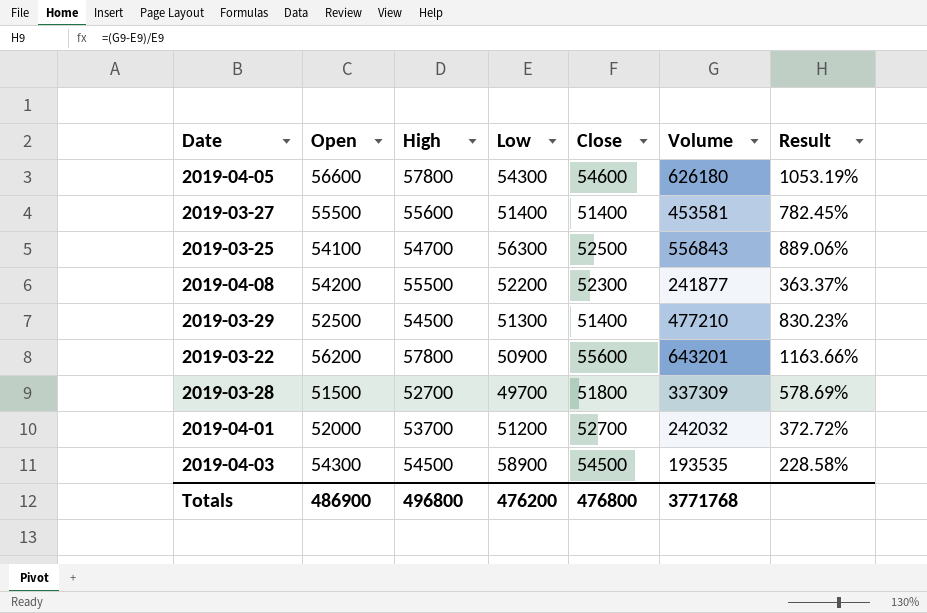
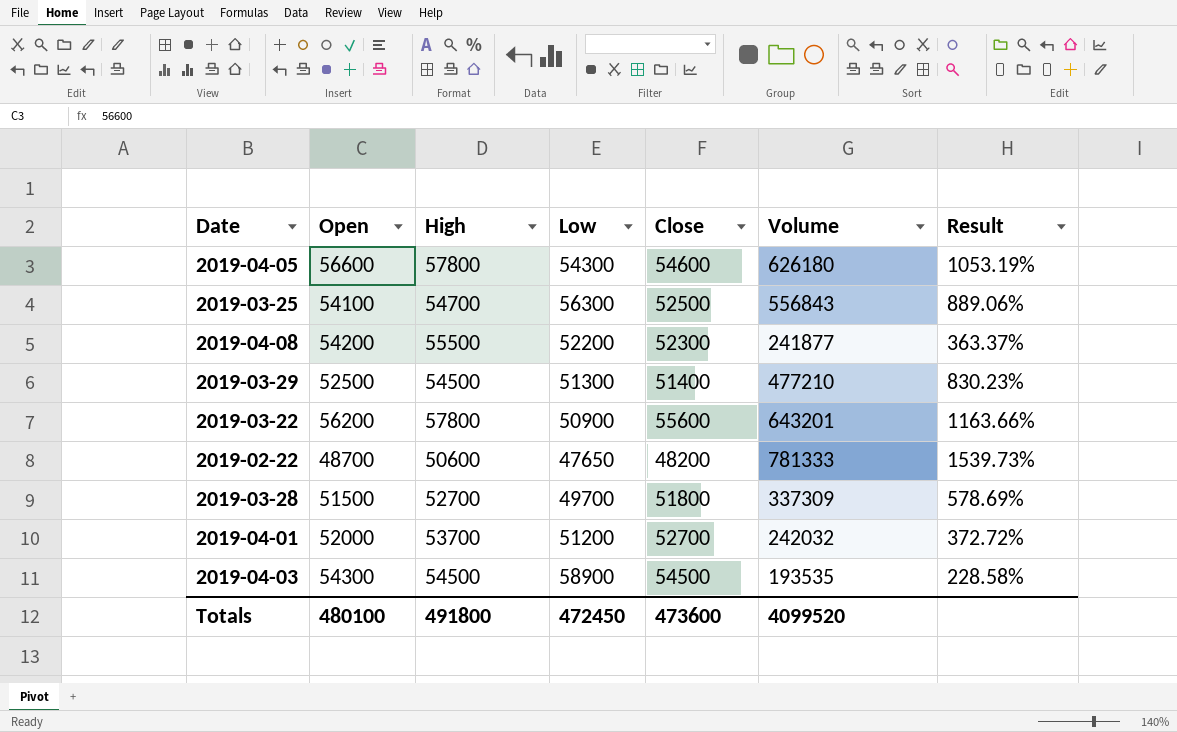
row 2019-03-27: 55500 | 55600 | 51400 | 51400 | 453581 | 782.45% -> none
row 2019-02-22: none -> 48700 | 50600 | 47650 | 48200 | 781333 | 1539.73%
Totals | Open: 486900 -> 480100
Totals | High: 496800 -> 491800
Totals | Low: 476200 -> 472450
Totals | Close: 476800 -> 473600
Totals | Volume: 3771768 -> 4099520

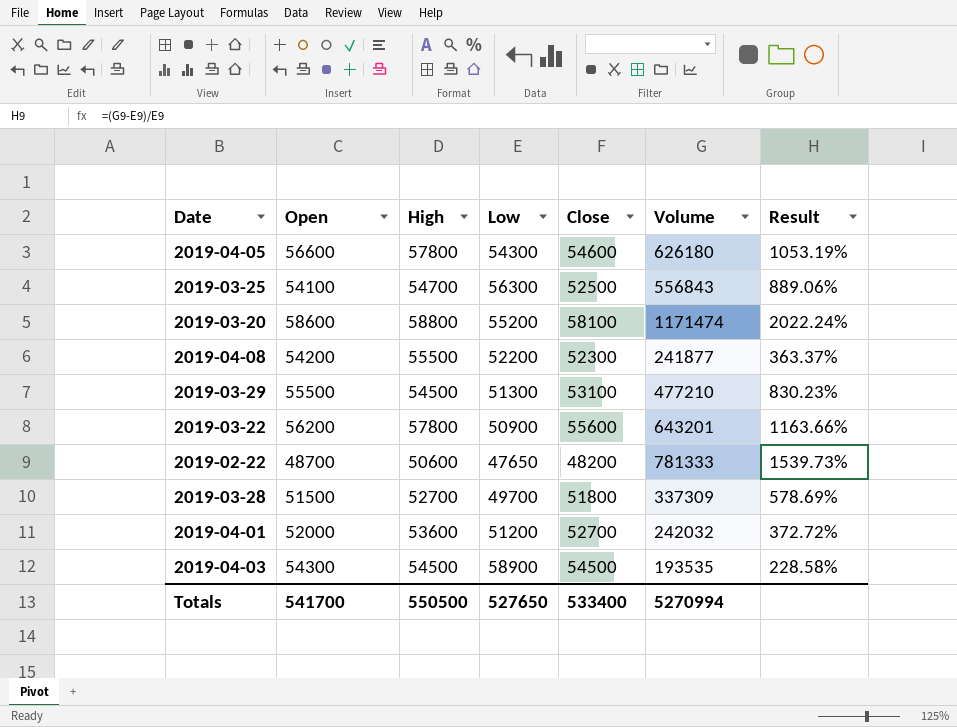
row 2019-03-20: none -> 58600 | 58800 | 55200 | 58100 | 1171474 | 2022.24%
2019-03-29 | Open: 52500 -> 55500
2019-03-29 | Close: 51400 -> 53100
2019-04-01 | High: 53700 -> 53600
Totals | Open: 480100 -> 541700
Totals | High: 491800 -> 550500
Totals | Low: 472450 -> 527650
Totals | Close: 473600 -> 533400
Totals | Volume: 4099520 -> 5270994

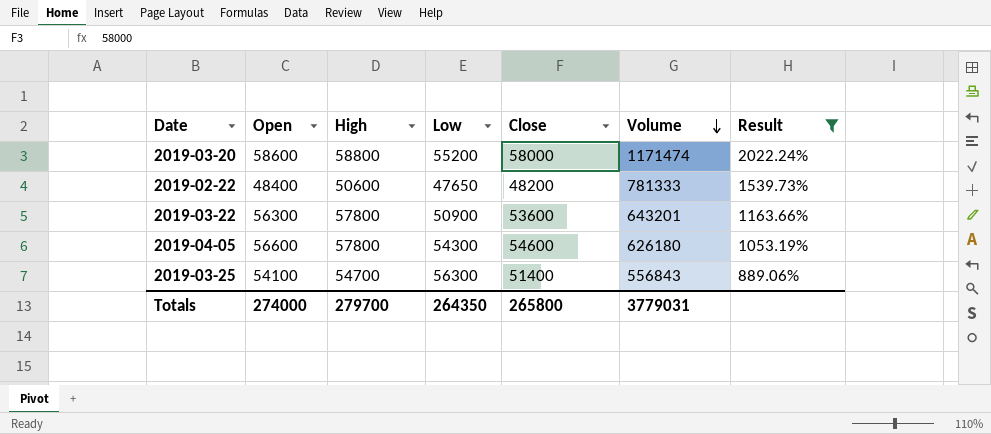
filter: none -> Result >= 889.06%
row order: none -> Volume descending
2019-03-20 | Close: 58100 -> 58000
2019-02-22 | Open: 48700 -> 48400
2019-03-22 | Open: 56200 -> 56300
2019-03-22 | Close: 55600 -> 53600
2019-03-25 | Close: 52500 -> 51400
Totals | Open: 541700 -> 274000
Totals | High: 550500 -> 279700
Totals | Low: 527650 -> 264350
Totals | Close: 533400 -> 265800
Totals | Volume: 5270994 -> 3779031

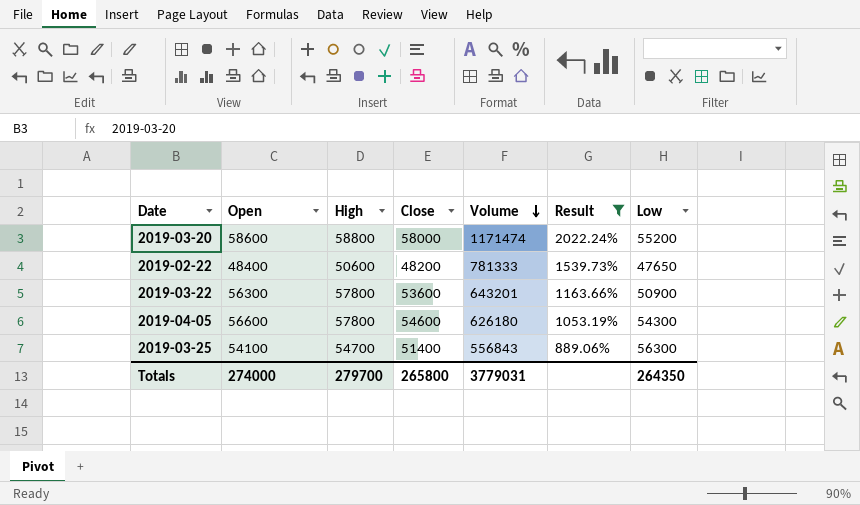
column Low | position: 4 -> 7

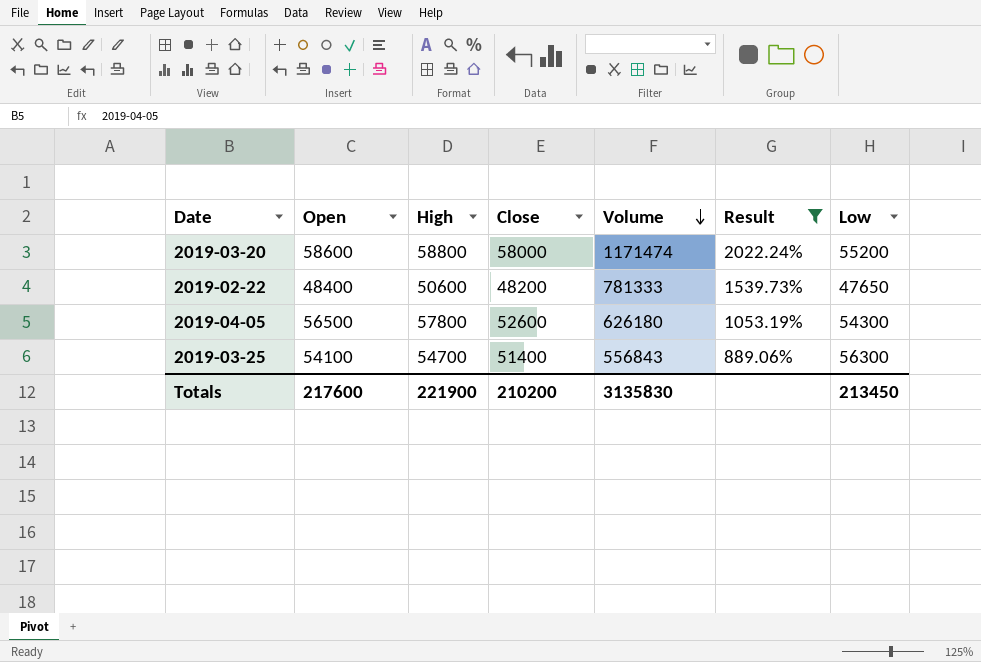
row 2019-03-22: 56300 | 57800 | 53600 | 643201 | 1163.66% | 50900 -> none
2019-04-05 | Open: 56600 -> 56500
2019-04-05 | Close: 54600 -> 52600
Totals | Open: 274000 -> 217600
Totals | High: 279700 -> 221900
Totals | Close: 265800 -> 210200
Totals | Volume: 3779031 -> 3135830
Totals | Low: 264350 -> 213450

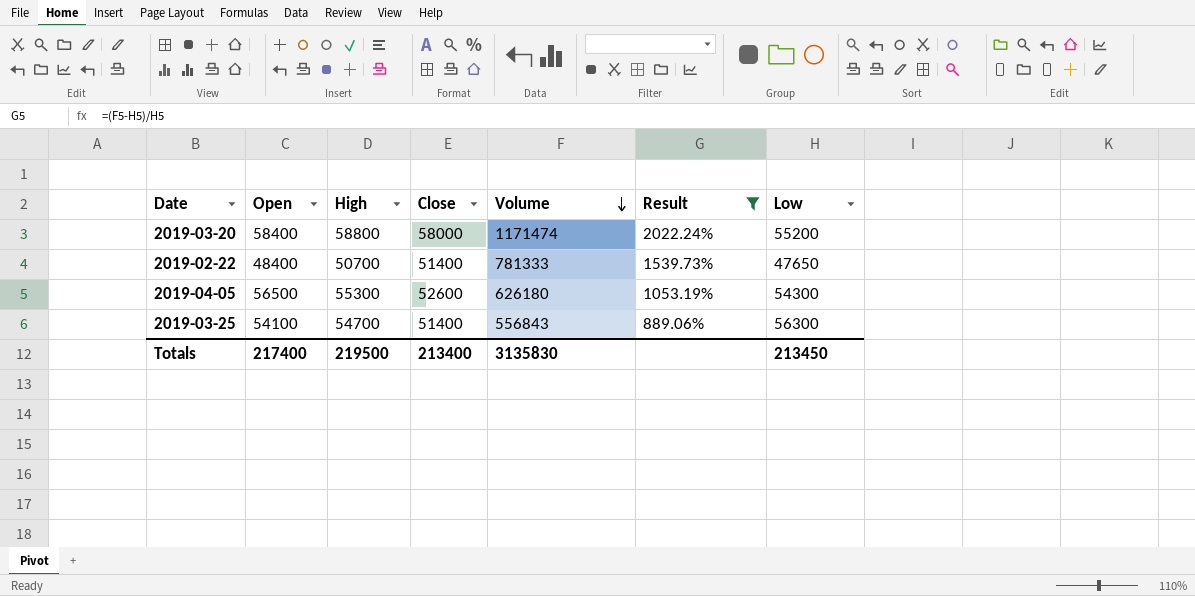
2019-03-20 | Open: 58600 -> 58400
2019-02-22 | High: 50600 -> 50700
2019-02-22 | Close: 48200 -> 51400
2019-04-05 | High: 57800 -> 55300
Totals | Open: 217600 -> 217400
Totals | High: 221900 -> 219500
Totals | Close: 210200 -> 213400

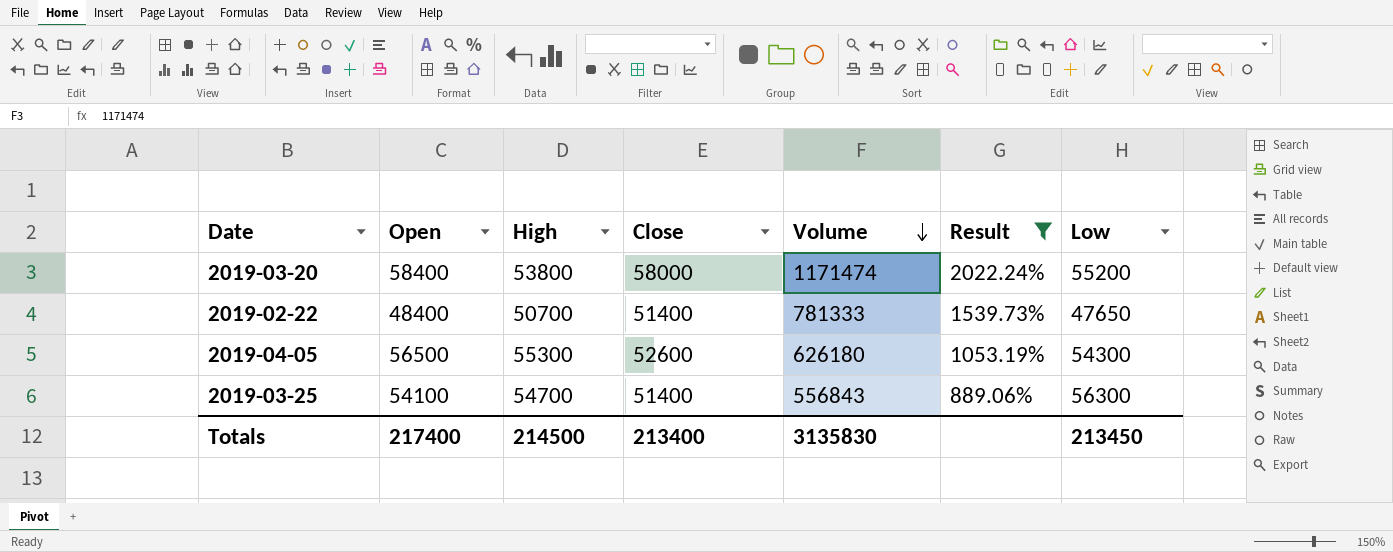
2019-03-20 | High: 58800 -> 53800
Totals | High: 219500 -> 214500

